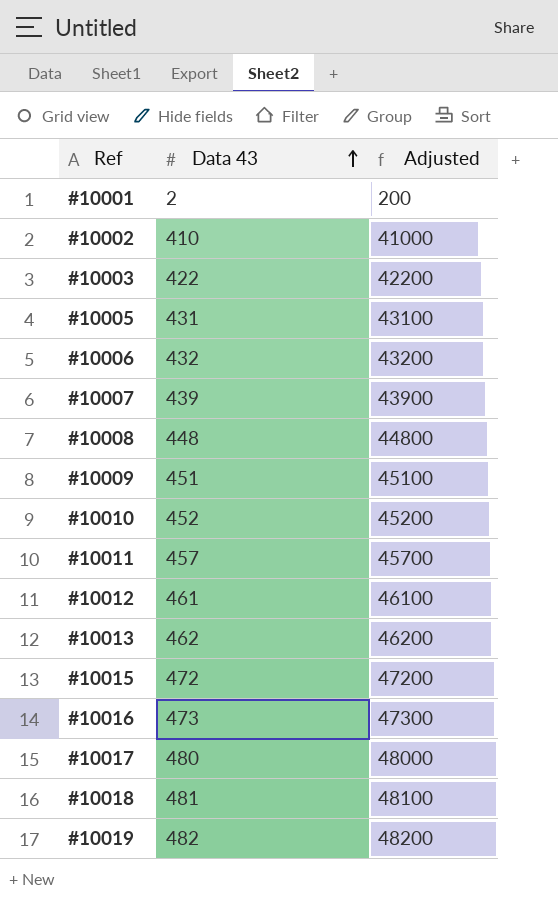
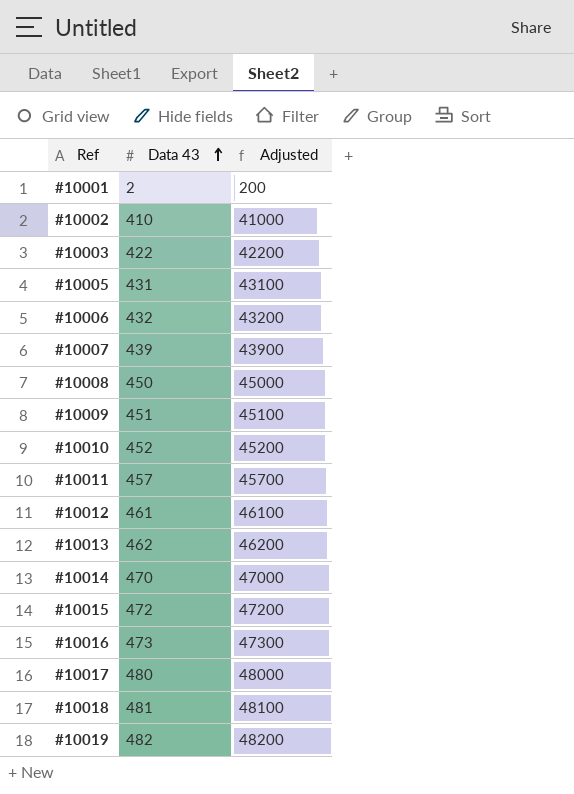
#10008 | Data 43: 448 -> 450
#10008 | Adjusted: 44800 -> 45000
row #10014: none -> 470 | 47000

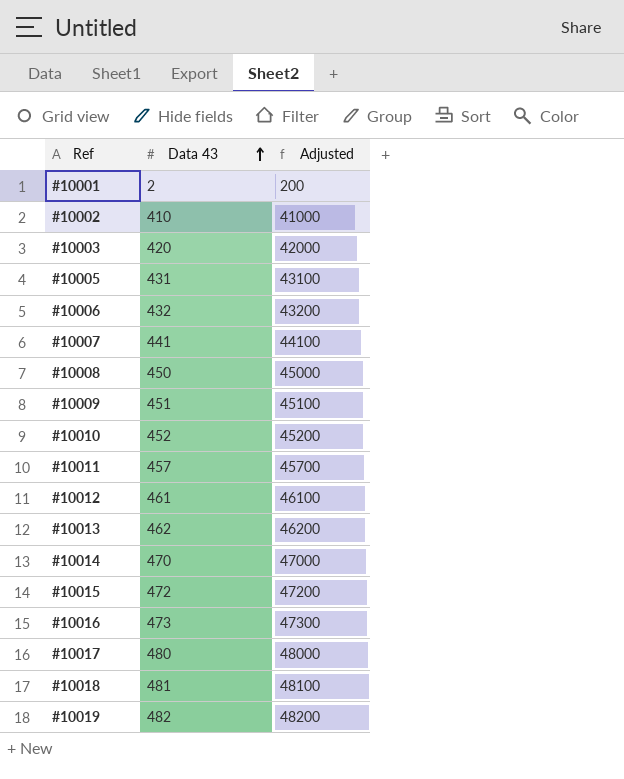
#10003 | Data 43: 422 -> 420
#10003 | Adjusted: 42200 -> 42000
#10007 | Data 43: 439 -> 441
#10007 | Adjusted: 43900 -> 44100

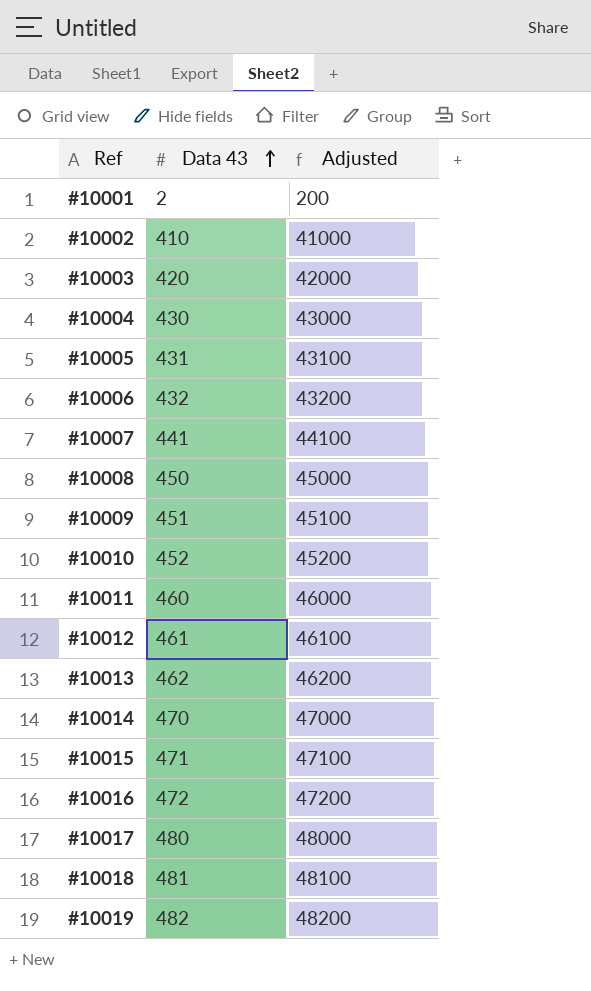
row #10004: none -> 430 | 43000
#10011 | Data 43: 457 -> 460
#10011 | Adjusted: 45700 -> 46000
#10015 | Data 43: 472 -> 471
#10015 | Adjusted: 47200 -> 47100
#10016 | Data 43: 473 -> 472
#10016 | Adjusted: 47300 -> 47200

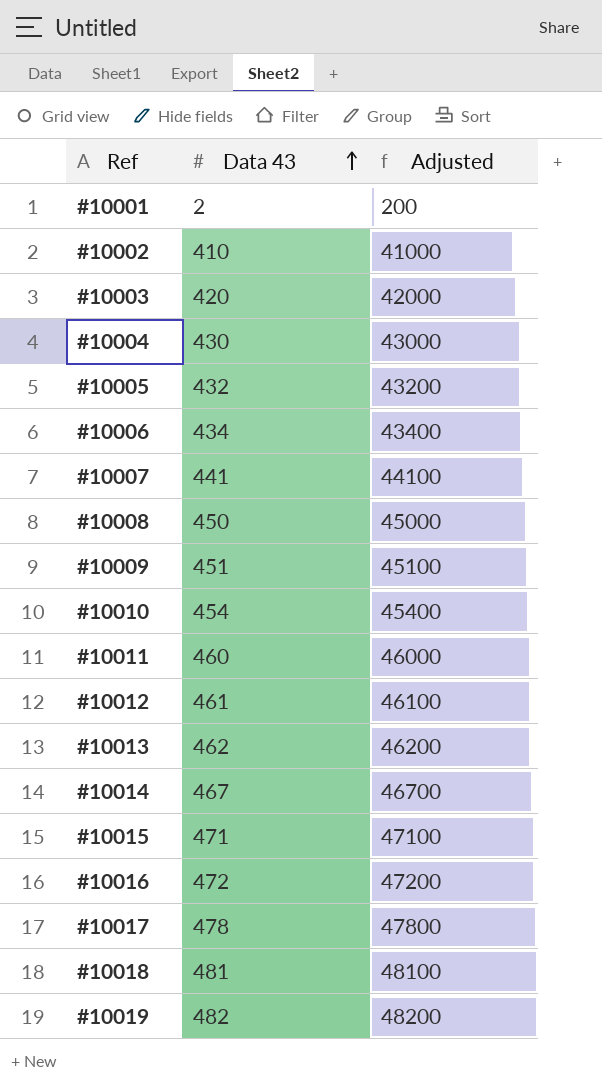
#10005 | Data 43: 431 -> 432
#10005 | Adjusted: 43100 -> 43200
#10006 | Data 43: 432 -> 434
#10006 | Adjusted: 43200 -> 43400
#10010 | Data 43: 452 -> 454
#10010 | Adjusted: 45200 -> 45400
#10014 | Data 43: 470 -> 467
#10014 | Adjusted: 47000 -> 46700
#10017 | Data 43: 480 -> 478
#10017 | Adjusted: 48000 -> 47800

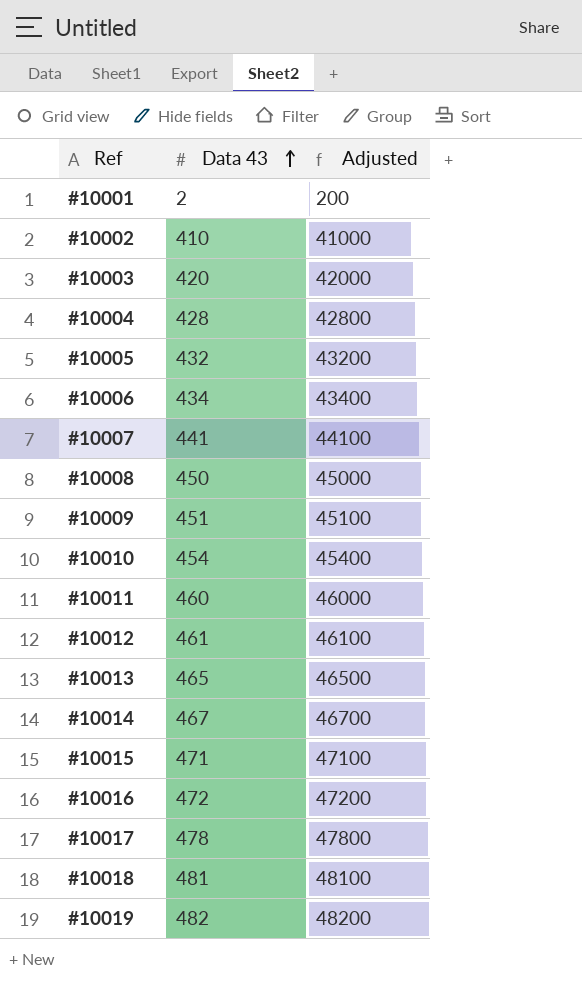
#10004 | Data 43: 430 -> 428
#10004 | Adjusted: 43000 -> 42800
#10013 | Data 43: 462 -> 465
#10013 | Adjusted: 46200 -> 46500

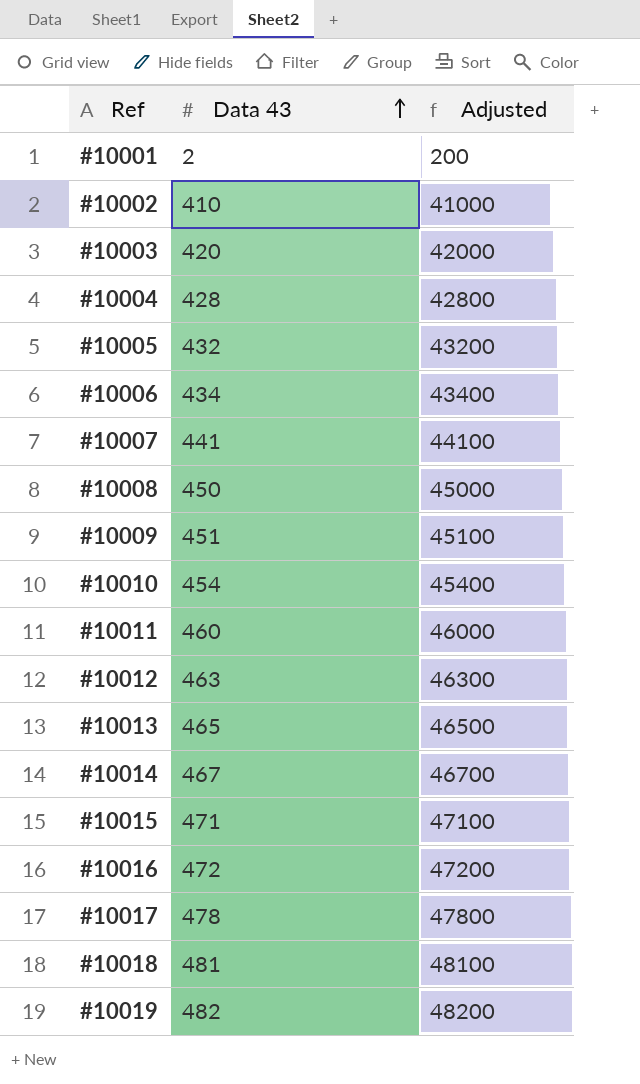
#10012 | Data 43: 461 -> 463
#10012 | Adjusted: 46100 -> 46300

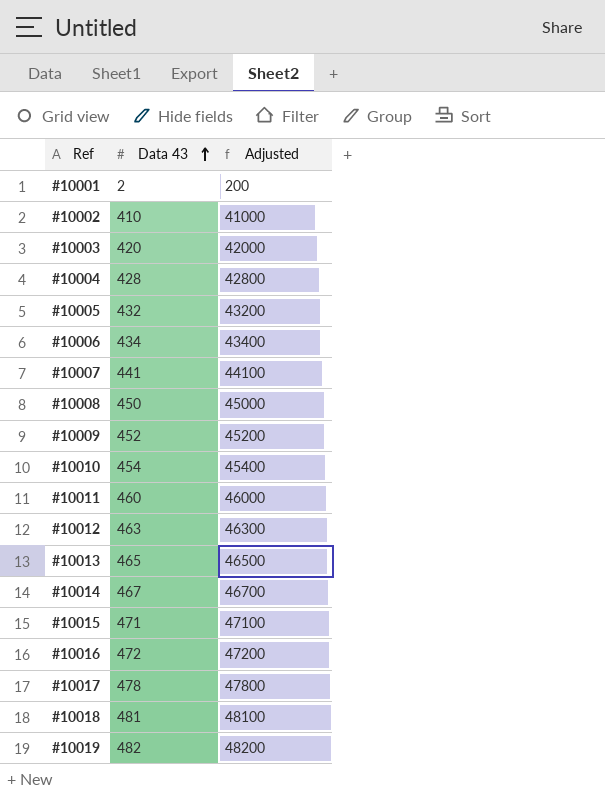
#10009 | Data 43: 451 -> 452
#10009 | Adjusted: 45100 -> 45200

